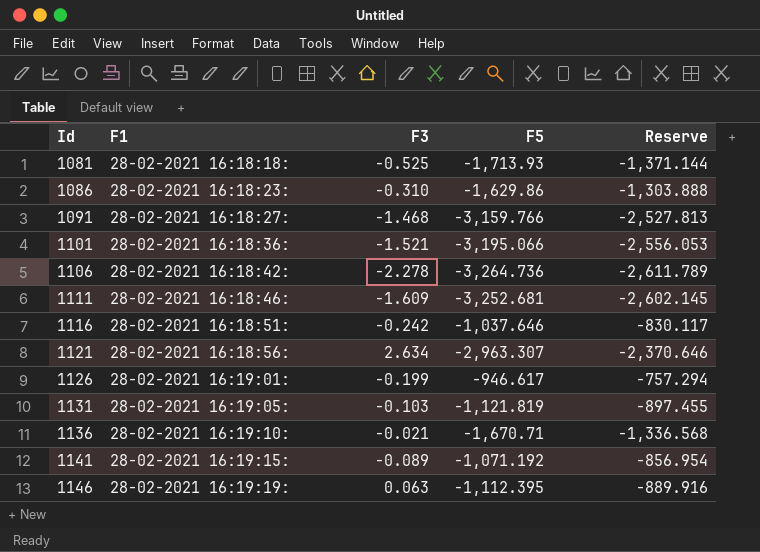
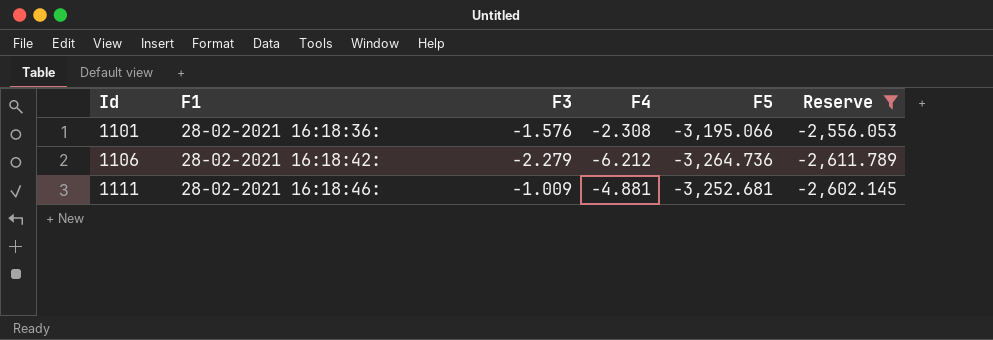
filter: none -> Reserve <= -2,556.053
column F4 | position: none -> 4
1101 | F3: -1.521 -> -1.576
1106 | F3: -2.278 -> -2.279
1111 | F3: -1.609 -> -1.009

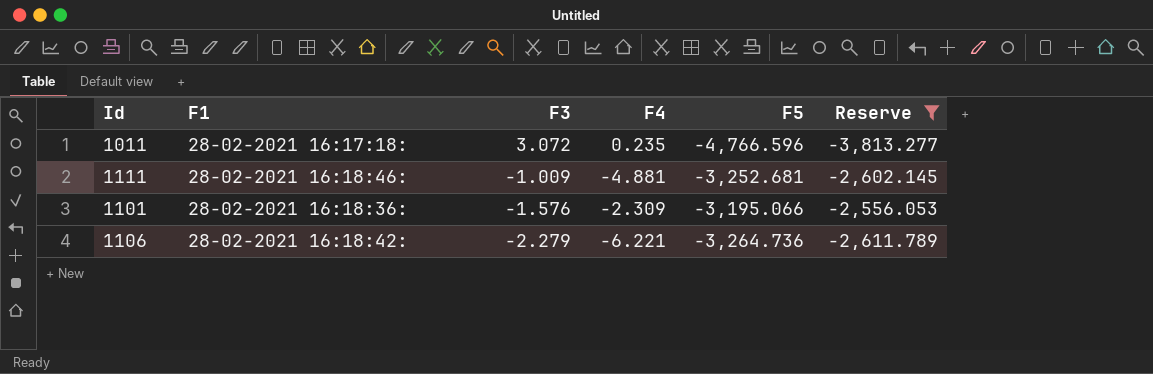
row order: Id ascending -> F3 descending
row 1011: none -> 28-02-2021 16:17:18: | 3.072 | 0.235 | -4,766.596 | -3,813.277
1101 | F4: -2.308 -> -2.309
1106 | F4: -6.212 -> -6.221

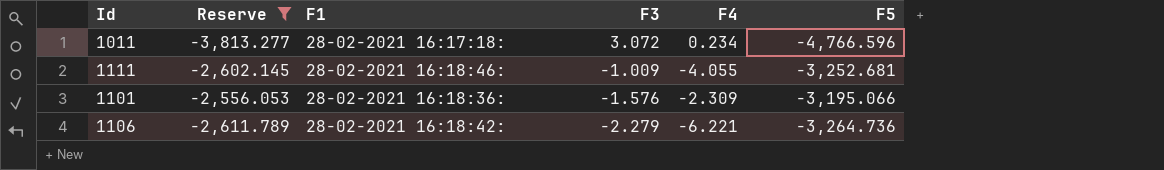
column Reserve | position: 6 -> 2
1011 | F4: 0.235 -> 0.234
1111 | F4: -4.881 -> -4.055

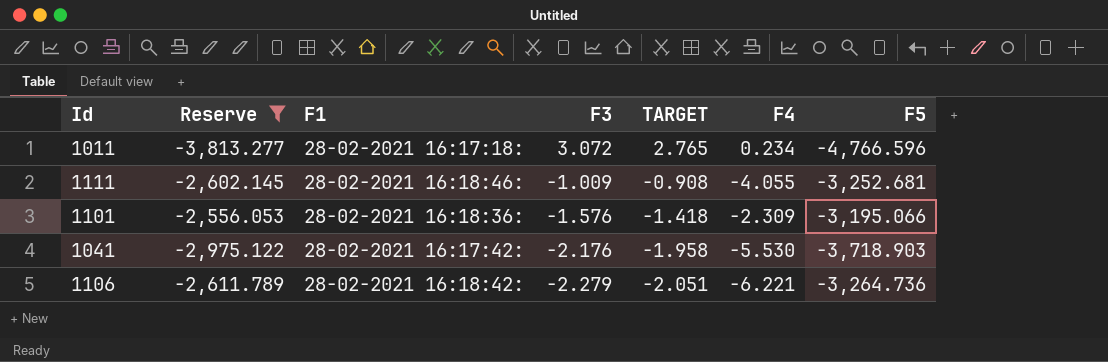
column TARGET | formula: none -> [F3] * 0.9
row 1041: none -> -2,975.122 | 28-02-2021 16:17:42: | -2.176 | -1.958 | -5.530 | -3,718.903

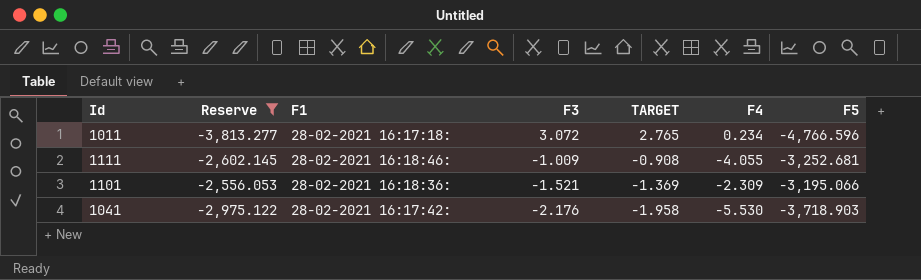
row 1106: -2,611.789 | 28-02-2021 16:18:42: | -2.279 | -2.051 | -6.221 | -3,264.736 -> none
1101 | F3: -1.576 -> -1.521
1101 | TARGET: -1.418 -> -1.369

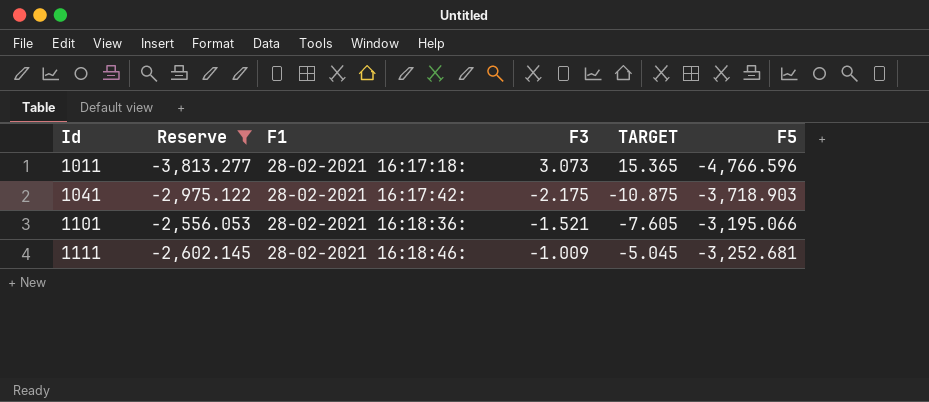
row order: F3 descending -> Id ascending
column F4 | position: 6 -> none
column TARGET | formula: [F3] * 0.9 -> [F3] * 5
1011 | F3: 3.072 -> 3.073
1041 | F3: -2.176 -> -2.175

